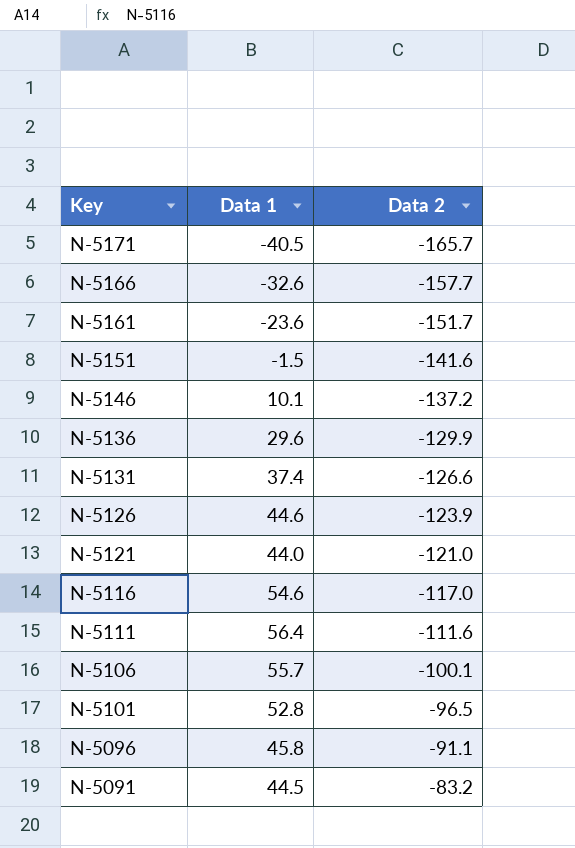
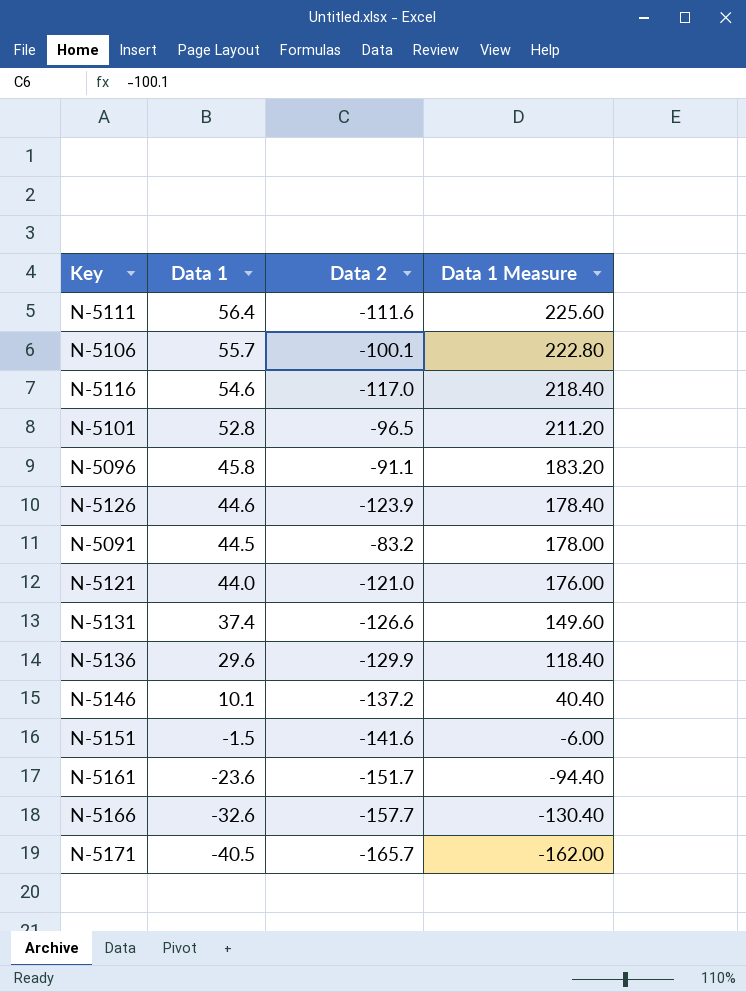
row order: Key descending -> Data 1 descending
column Data 1 Measure | formula: none -> [Data 1] * 4

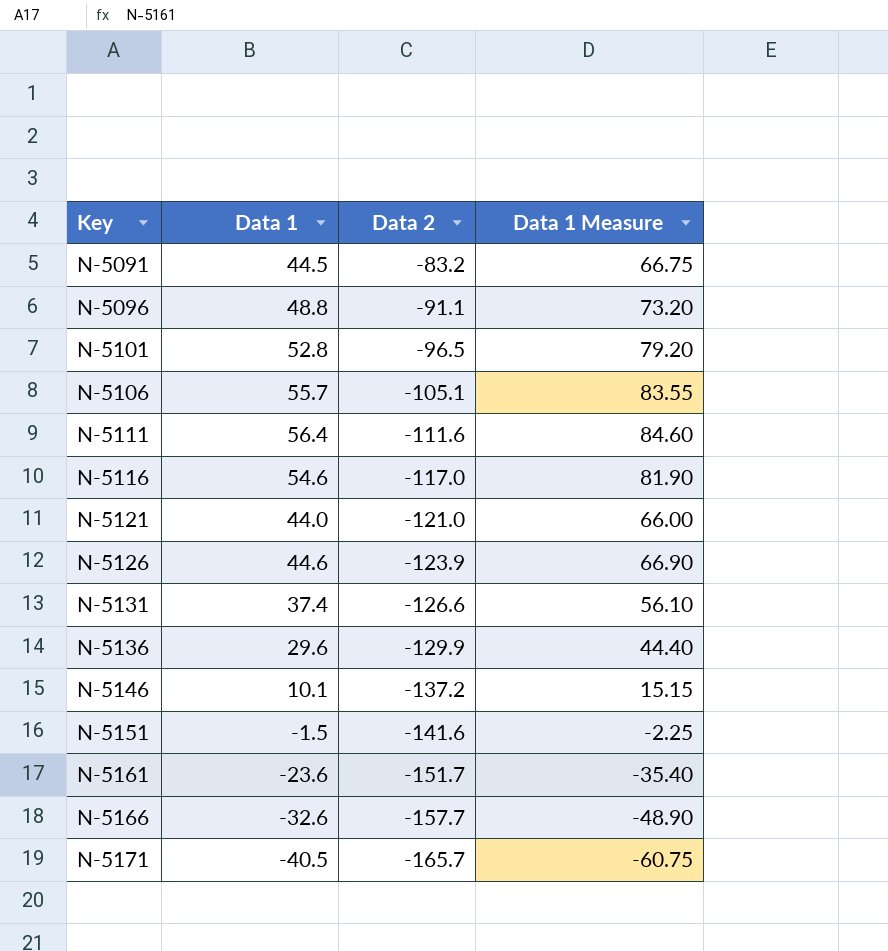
row order: Data 1 descending -> Key ascending
column Data 1 Measure | formula: [Data 1] * 4 -> [Data 1] * 1.5
N-5096 | Data 1: 45.8 -> 48.8
N-5106 | Data 2: -100.1 -> -105.1

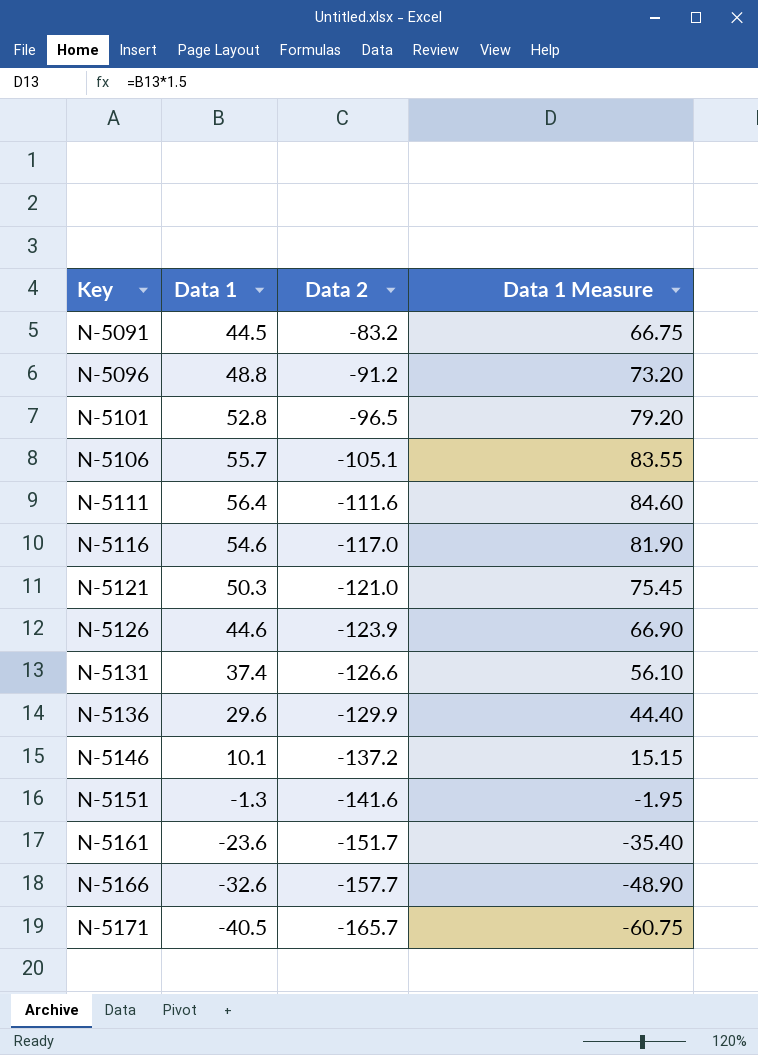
N-5096 | Data 2: -91.1 -> -91.2
N-5121 | Data 1: 44.0 -> 50.3
N-5121 | Data 1 Measure: 66.00 -> 75.45
N-5151 | Data 1: -1.5 -> -1.3
N-5151 | Data 1 Measure: -2.25 -> -1.95

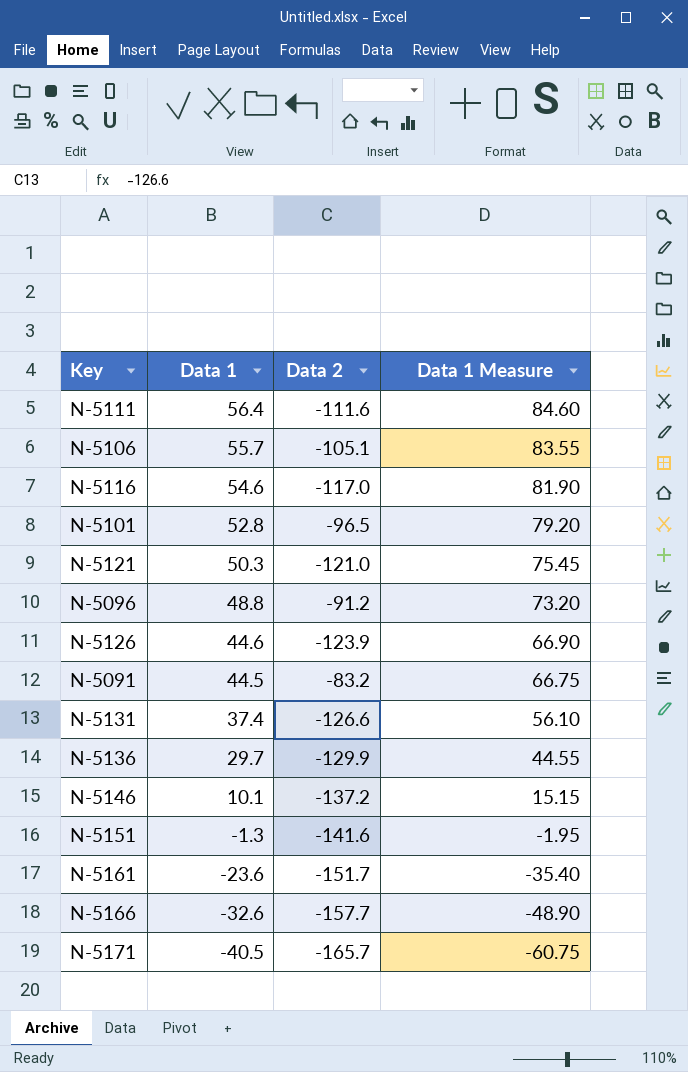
row order: Key ascending -> Data 1 descending
N-5136 | Data 1: 29.6 -> 29.7
N-5136 | Data 1 Measure: 44.40 -> 44.55

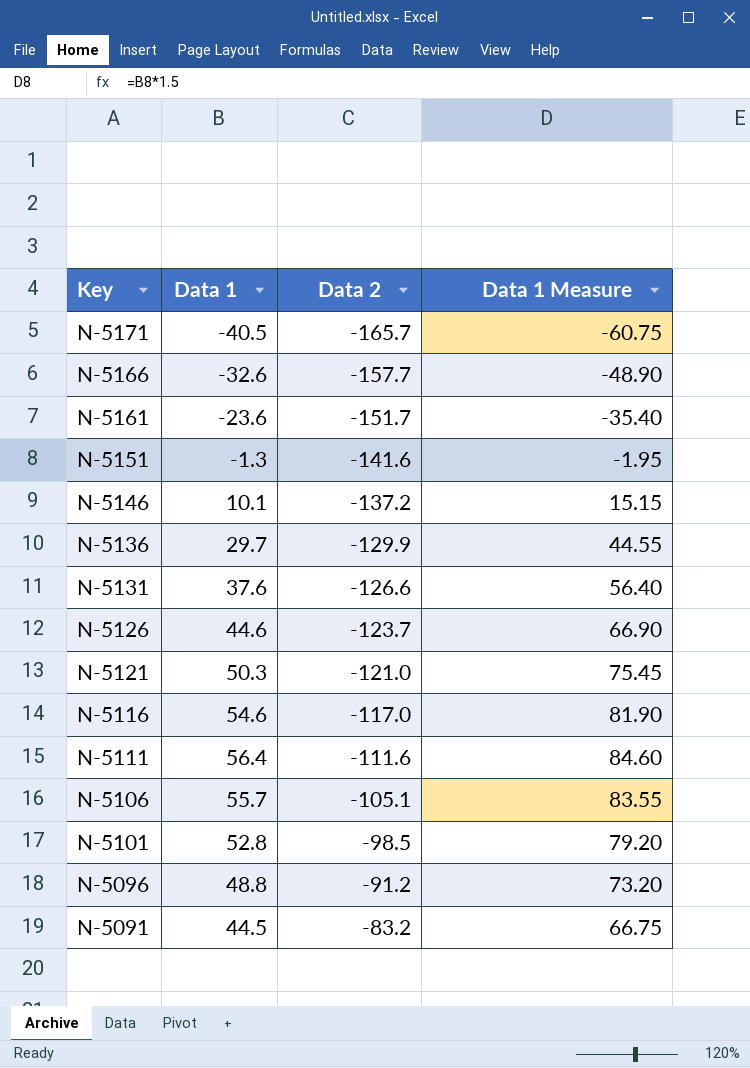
row order: Data 1 descending -> Key descending
N-5131 | Data 1: 37.4 -> 37.6
N-5131 | Data 1 Measure: 56.10 -> 56.40
N-5126 | Data 2: -123.9 -> -123.7
N-5101 | Data 2: -96.5 -> -98.5

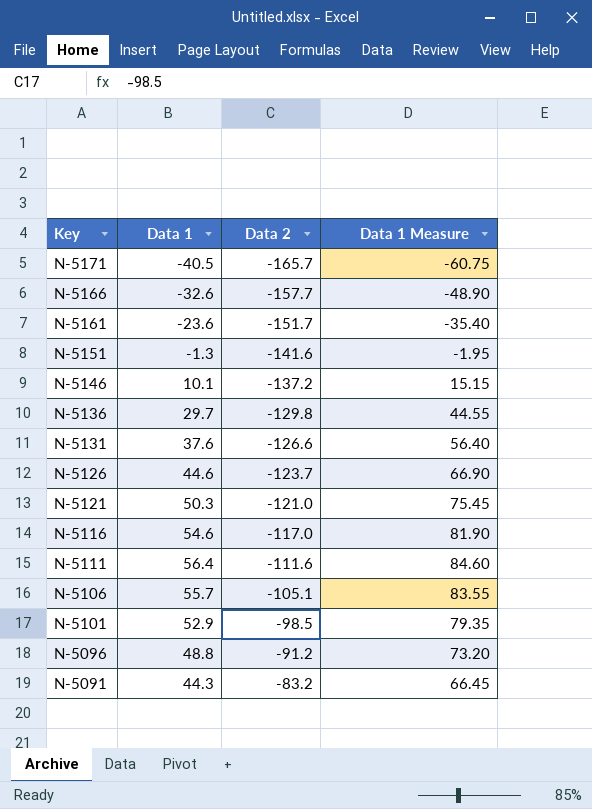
N-5136 | Data 2: -129.9 -> -129.8
N-5101 | Data 1: 52.8 -> 52.9
N-5101 | Data 1 Measure: 79.20 -> 79.35
N-5091 | Data 1: 44.5 -> 44.3
N-5091 | Data 1 Measure: 66.75 -> 66.45

